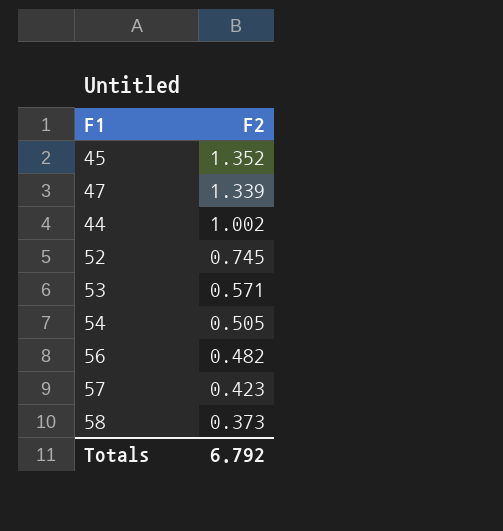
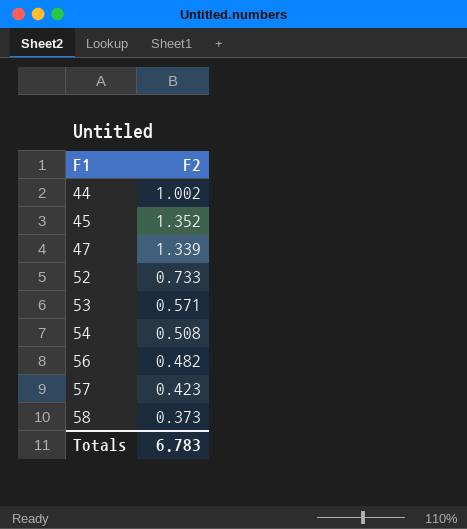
row order: F2 descending -> F1 ascending
52 | F2: 0.745 -> 0.733
54 | F2: 0.505 -> 0.508
Totals | F2: 6.792 -> 6.783

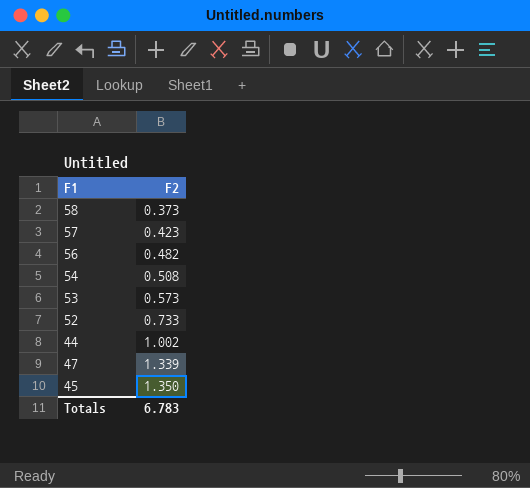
row order: F1 ascending -> F2 ascending
53 | F2: 0.571 -> 0.573
45 | F2: 1.352 -> 1.350

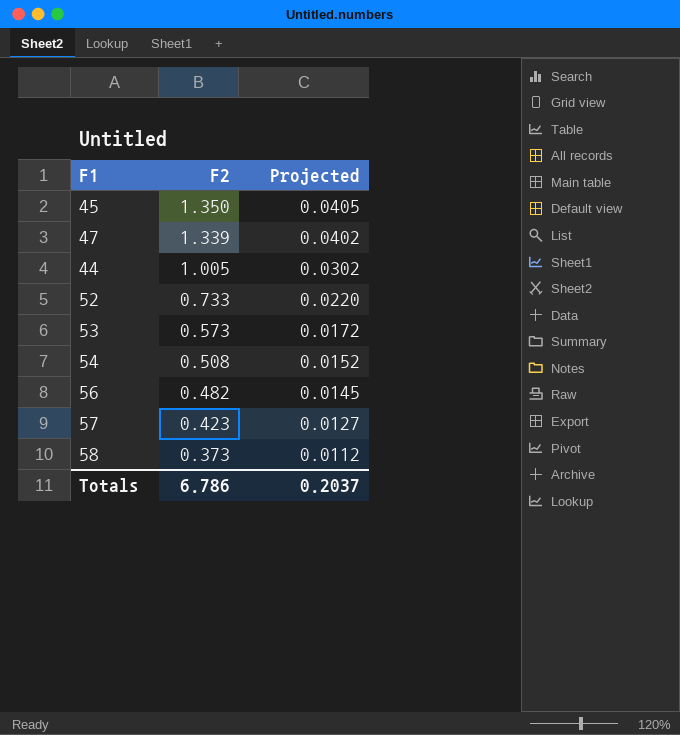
row order: F2 ascending -> F2 descending
column Projected | formula: none -> [F2] * 0.03
44 | F2: 1.002 -> 1.005
Totals | F2: 6.783 -> 6.786

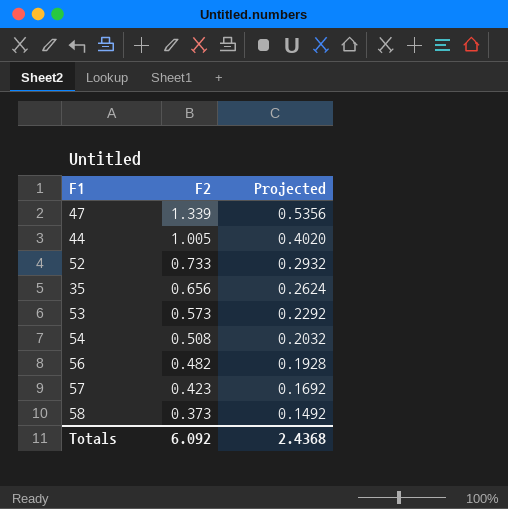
column Projected | formula: [F2] * 0.03 -> [F2] * 0.4
row 45: 1.350 | 0.0405 -> none
row 35: none -> 0.656 | 0.2624
Totals | F2: 6.786 -> 6.092
Totals | Projected: 0.2037 -> 2.4368

